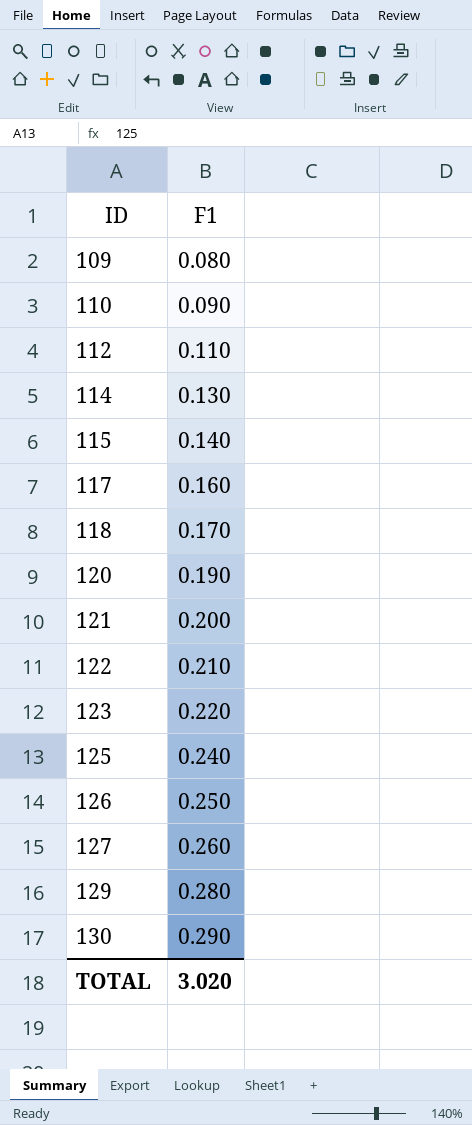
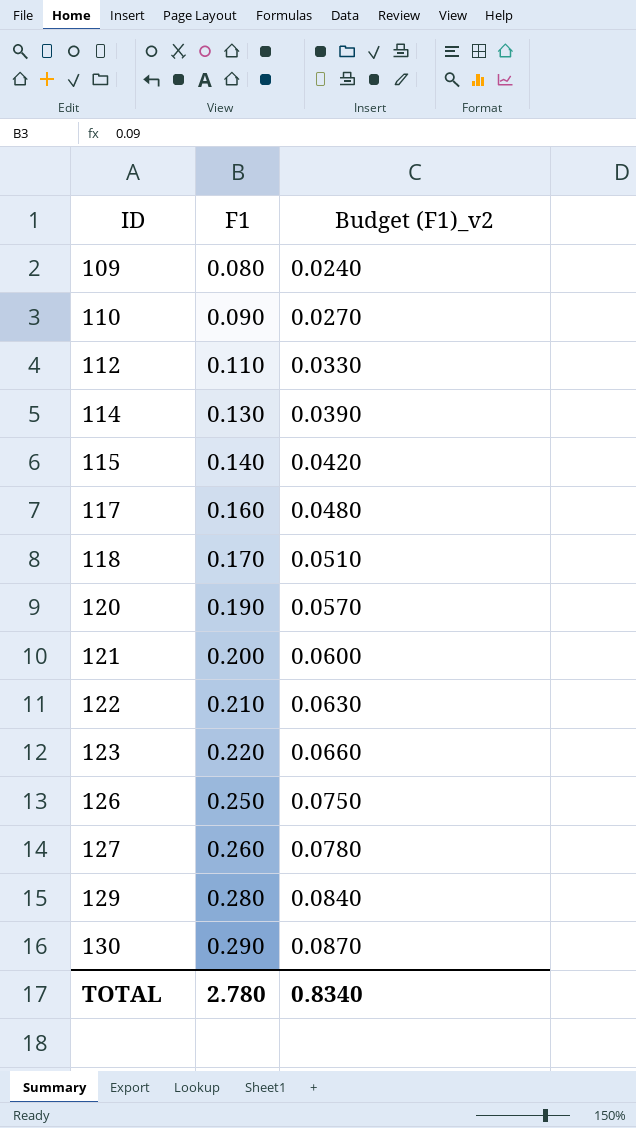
column Budget (F1)_v2 | formula: none -> [F1] * 0.3
row 125: 0.240 -> none
TOTAL | F1: 3.020 -> 2.780

